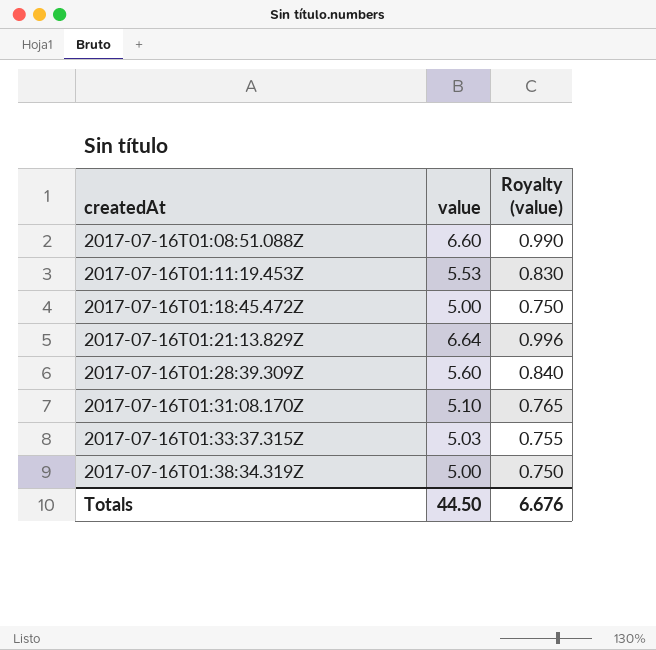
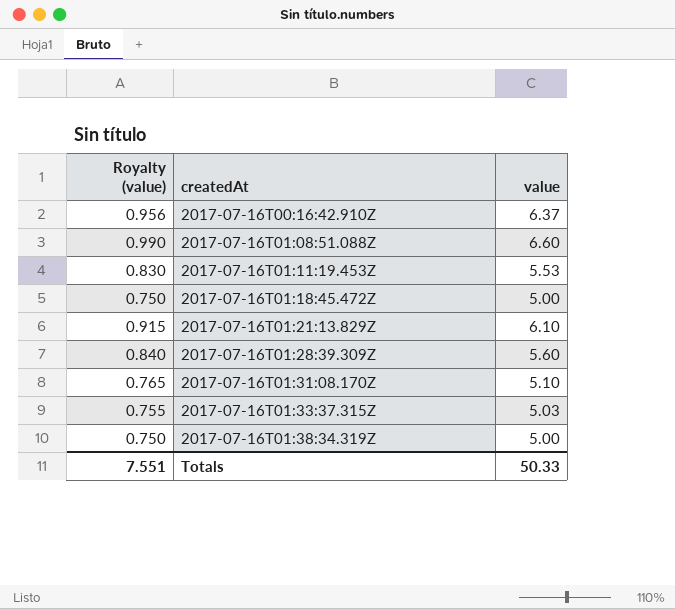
column Royalty (value) | position: 3 -> 1
row 2017-07-16T00:16:42.910Z: none -> 0.956 | 6.37
2017-07-16T01:21:13.829Z | Royalty (value): 0.996 -> 0.915
2017-07-16T01:21:13.829Z | value: 6.64 -> 6.10
Totals | Royalty (value): 6.676 -> 7.551
Totals | value: 44.50 -> 50.33

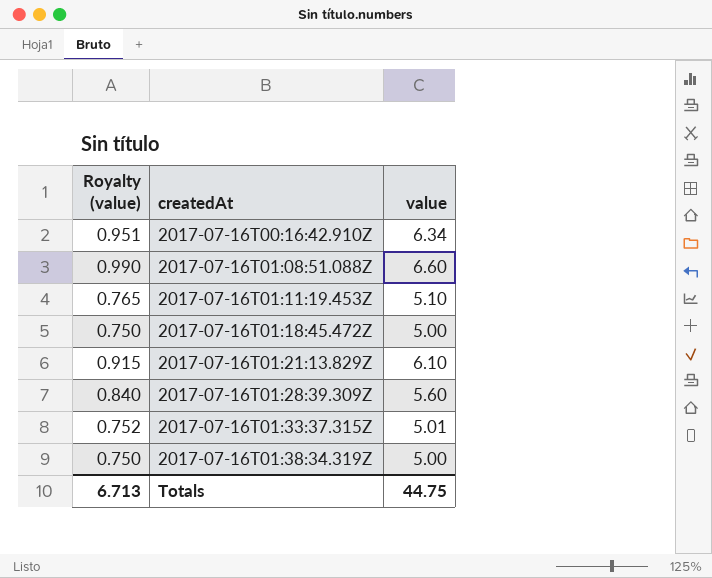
row 2017-07-16T01:31:08.170Z: 0.765 | 5.10 -> none
2017-07-16T00:16:42.910Z | Royalty (value): 0.956 -> 0.951
2017-07-16T00:16:42.910Z | value: 6.37 -> 6.34
2017-07-16T01:11:19.453Z | Royalty (value): 0.830 -> 0.765
2017-07-16T01:11:19.453Z | value: 5.53 -> 5.10
2017-07-16T01:33:37.315Z | Royalty (value): 0.755 -> 0.752
2017-07-16T01:33:37.315Z | value: 5.03 -> 5.01
Totals | Royalty (value): 7.551 -> 6.713
Totals | value: 50.33 -> 44.75

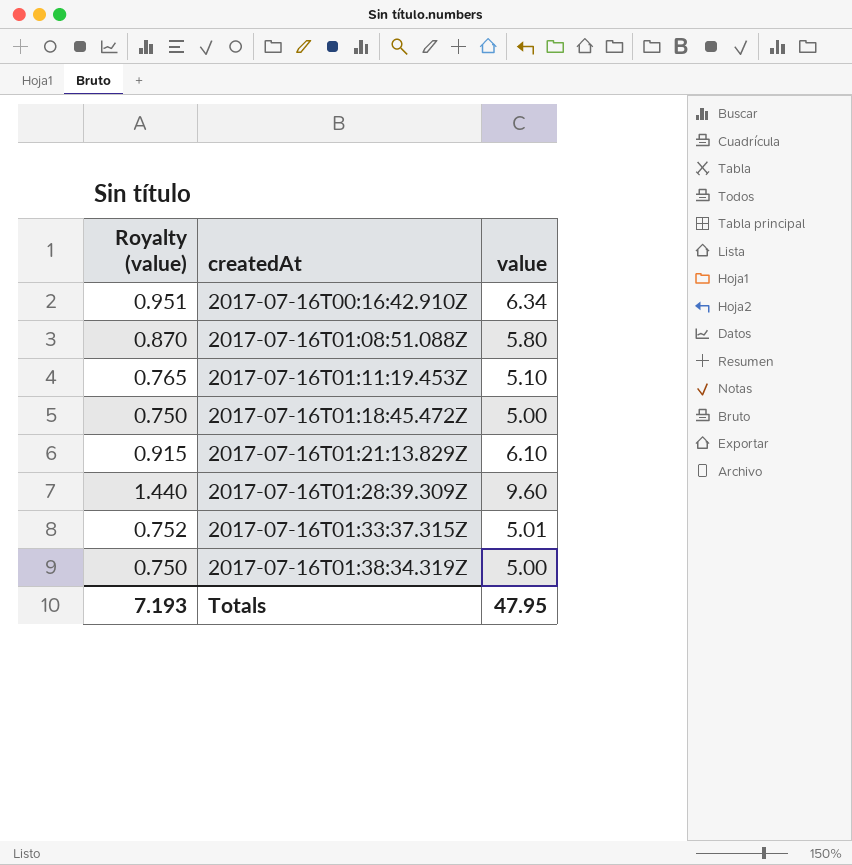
2017-07-16T01:08:51.088Z | Royalty (value): 0.990 -> 0.870
2017-07-16T01:08:51.088Z | value: 6.60 -> 5.80
2017-07-16T01:28:39.309Z | Royalty (value): 0.840 -> 1.440
2017-07-16T01:28:39.309Z | value: 5.60 -> 9.60
Totals | Royalty (value): 6.713 -> 7.193
Totals | value: 44.75 -> 47.95

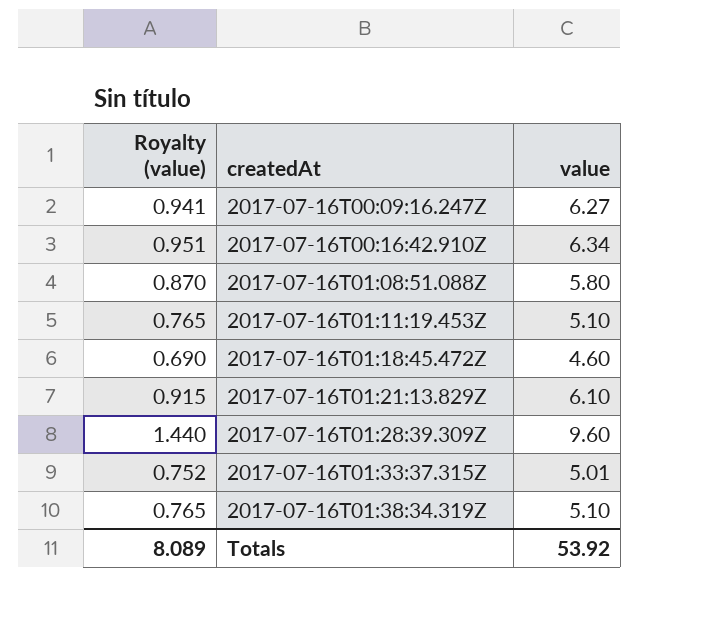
row 2017-07-16T00:09:16.247Z: none -> 0.941 | 6.27
2017-07-16T01:18:45.472Z | Royalty (value): 0.750 -> 0.690
2017-07-16T01:18:45.472Z | value: 5.00 -> 4.60
2017-07-16T01:38:34.319Z | Royalty (value): 0.750 -> 0.765
2017-07-16T01:38:34.319Z | value: 5.00 -> 5.10
Totals | Royalty (value): 7.193 -> 8.089
Totals | value: 47.95 -> 53.92

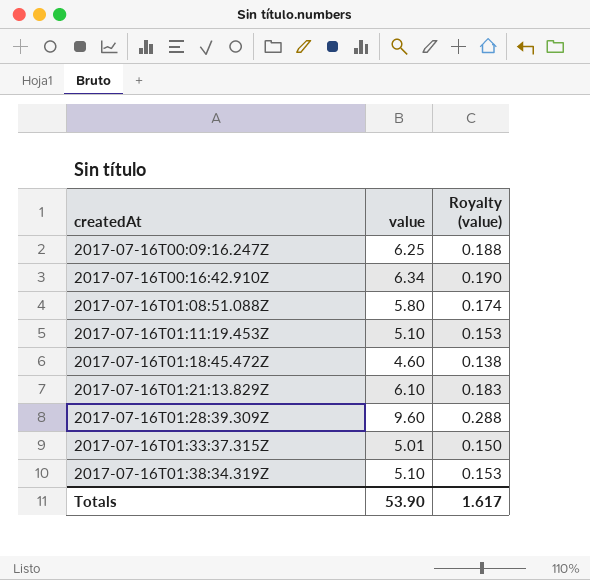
column Royalty (value) | formula: [value] * 0.15 -> [value] * 0.03
column Royalty (value) | position: 1 -> 3
2017-07-16T00:09:16.247Z | value: 6.27 -> 6.25
Totals | value: 53.92 -> 53.90
Totals | Royalty (value): 8.089 -> 1.617

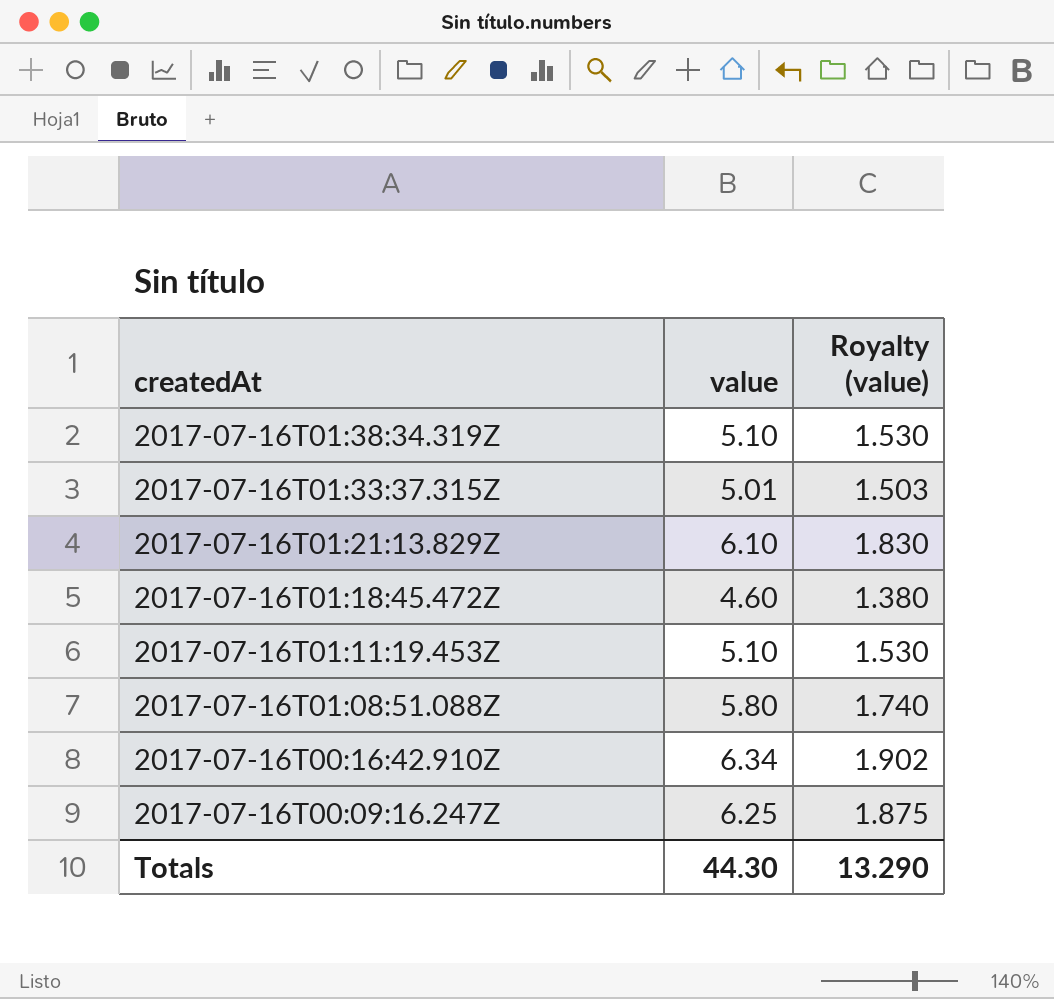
row order: createdAt ascending -> createdAt descending
column Royalty (value) | formula: [value] * 0.03 -> [value] * 0.3
row 2017-07-16T01:28:39.309Z: 9.60 | 0.288 -> none
Totals | value: 53.90 -> 44.30
Totals | Royalty (value): 1.617 -> 13.290

